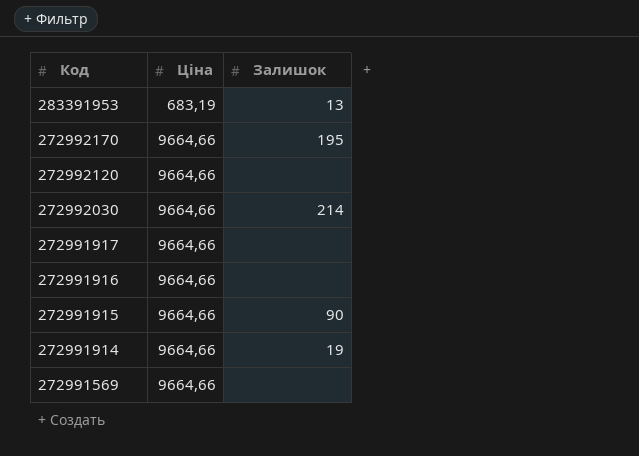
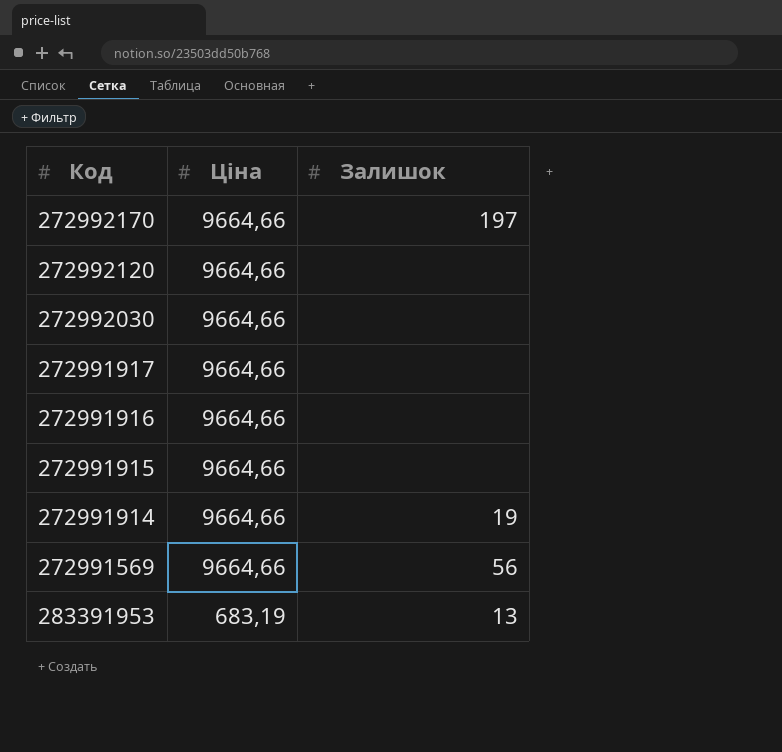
row order: Код descending -> Ціна descending
272992170 | Залишок: 195 -> 197
272992030 | Залишок: 214 -> none
272991915 | Залишок: 90 -> none
272991569 | Залишок: none -> 56

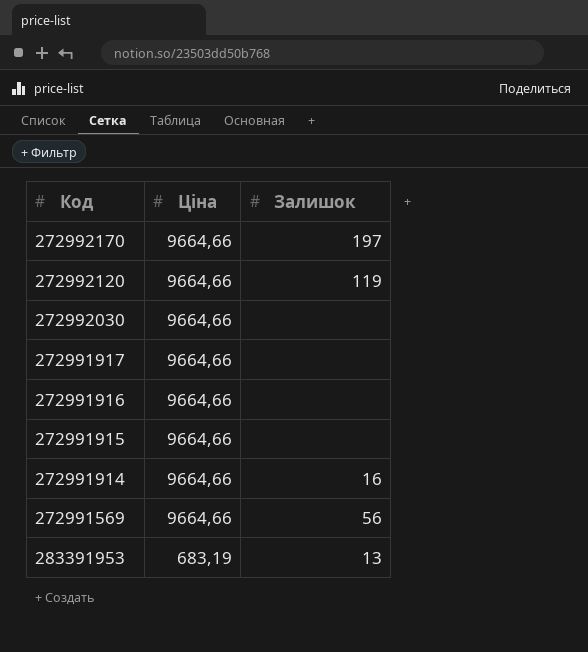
272992120 | Залишок: none -> 119
272991914 | Залишок: 19 -> 16

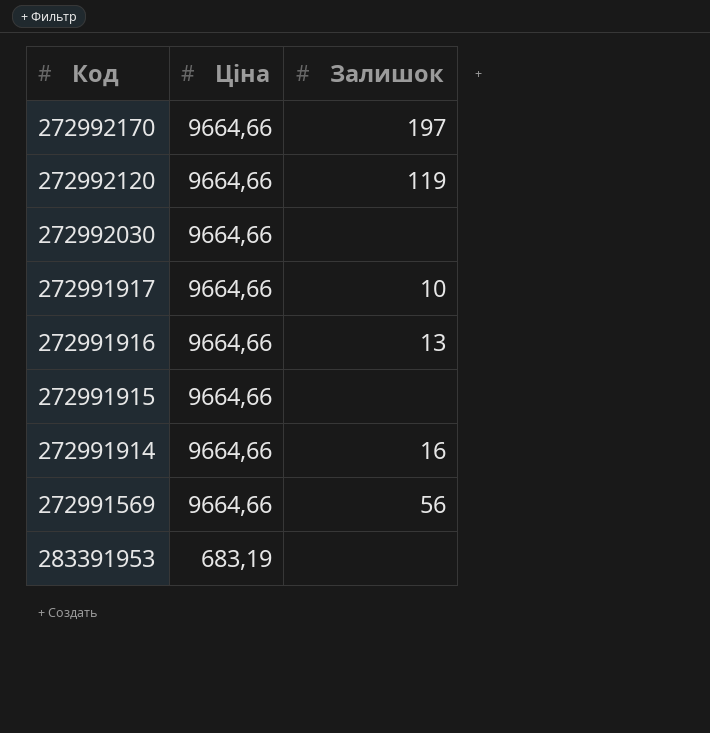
272991917 | Залишок: none -> 10
272991916 | Залишок: none -> 13
283391953 | Залишок: 13 -> none

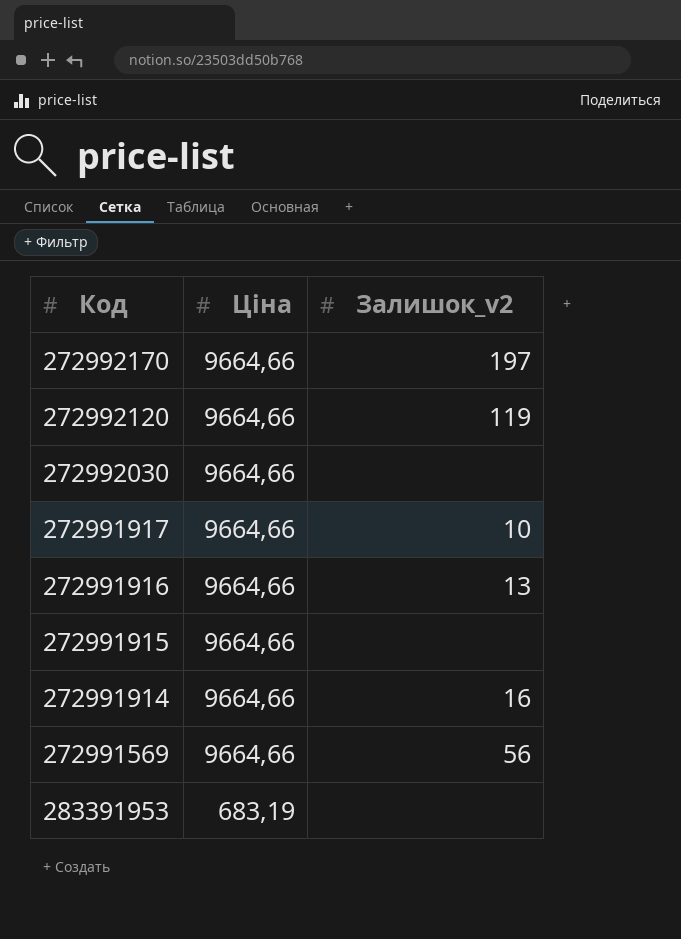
column name: Залишок -> Залишок_v2

